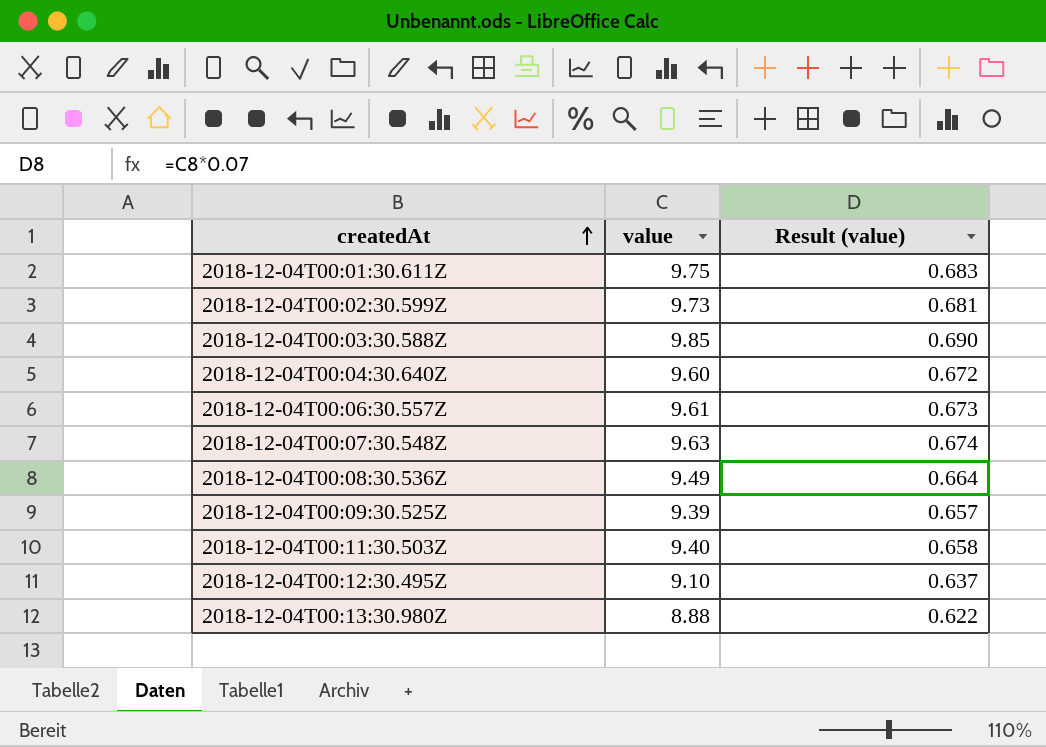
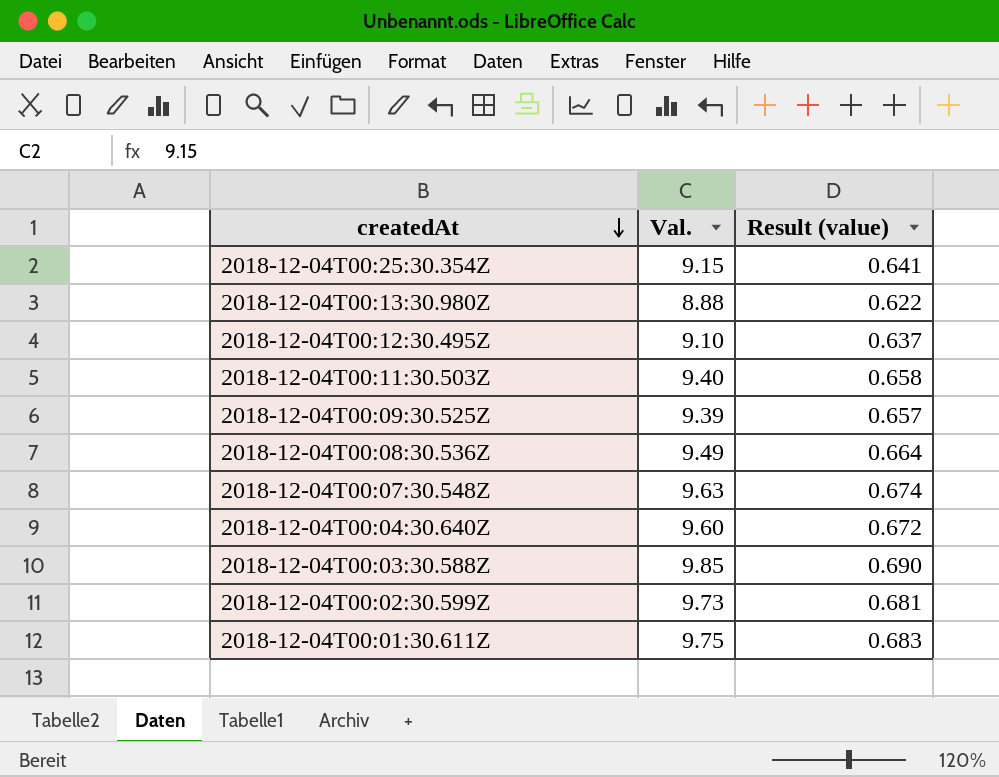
row order: createdAt ascending -> createdAt descending
column name: value -> Val.
row 2018-12-04T00:06:30.557Z: 9.61 | 0.673 -> none
row 2018-12-04T00:25:30.354Z: none -> 9.15 | 0.641

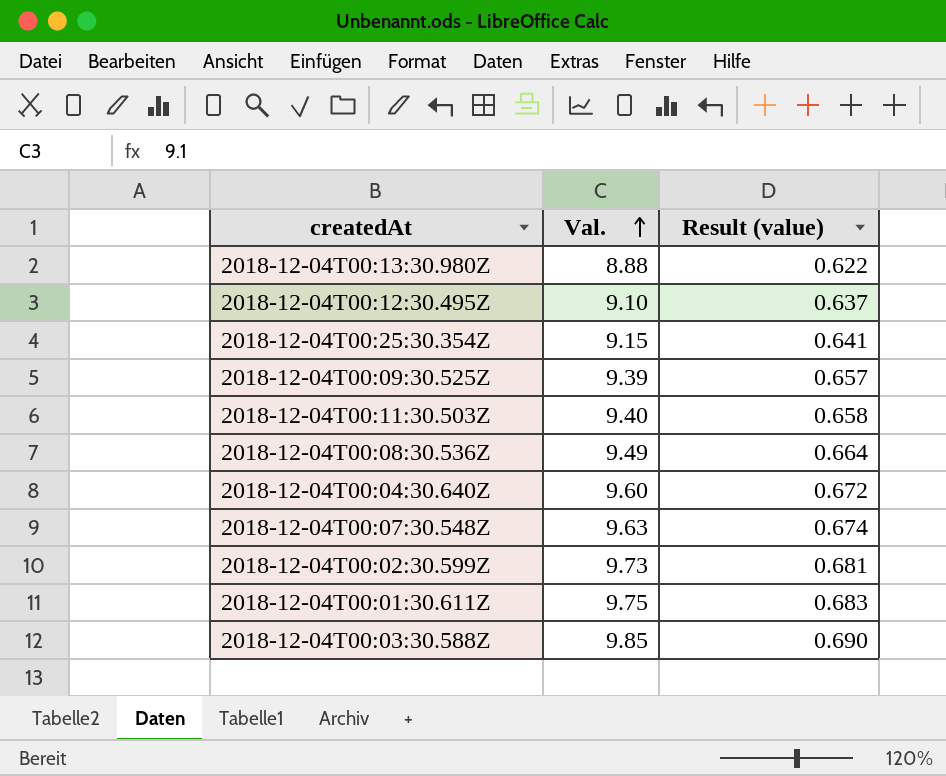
row order: createdAt descending -> Val. ascending

